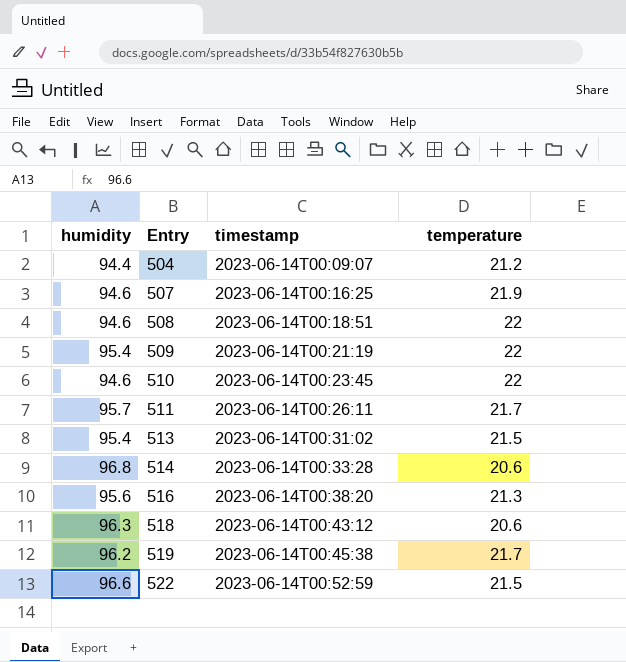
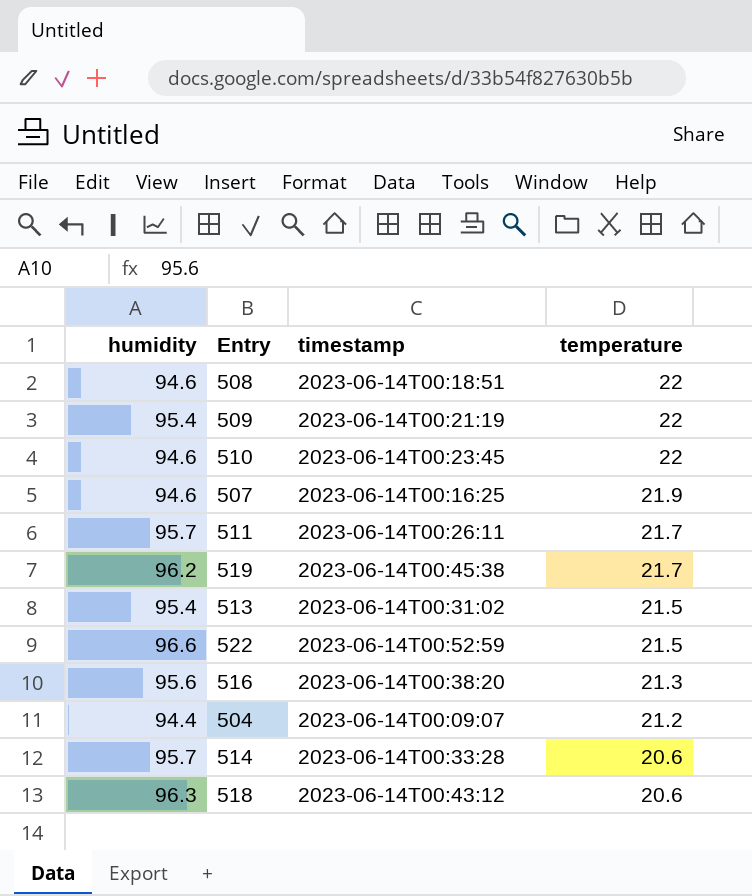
row order: Entry ascending -> temperature descending
514 | humidity: 96.8 -> 95.7

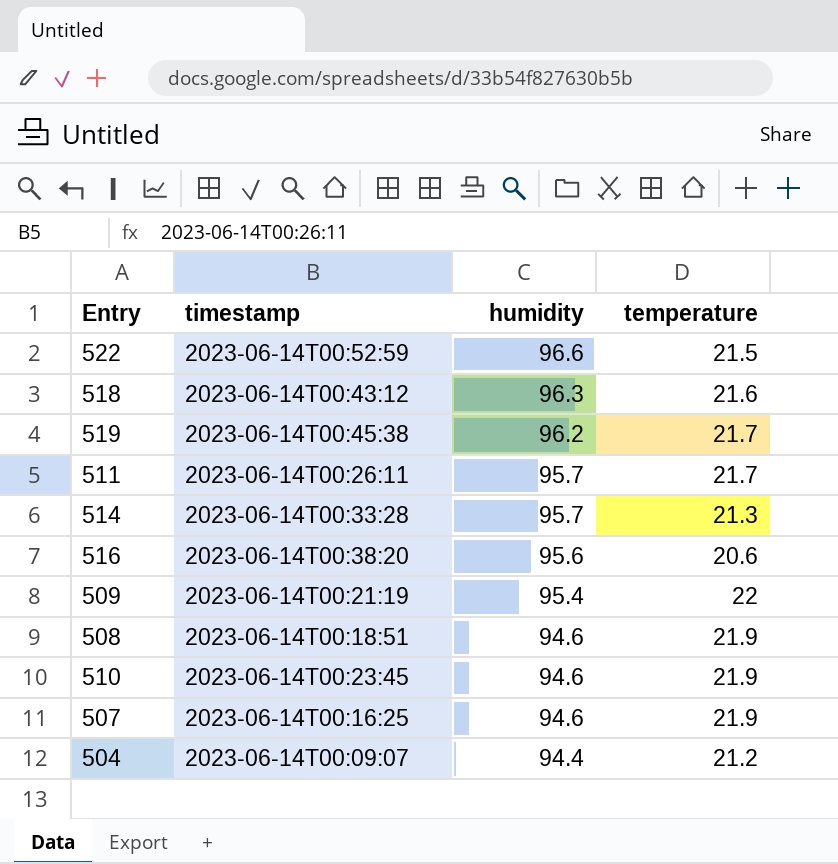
row order: temperature descending -> humidity descending
column humidity | position: 1 -> 3
row 513: 95.4 | 2023-06-14T00:31:02 | 21.5 -> none
518 | temperature: 20.6 -> 21.6
514 | temperature: 20.6 -> 21.3
516 | temperature: 21.3 -> 20.6
508 | temperature: 22 -> 21.9
510 | temperature: 22 -> 21.9

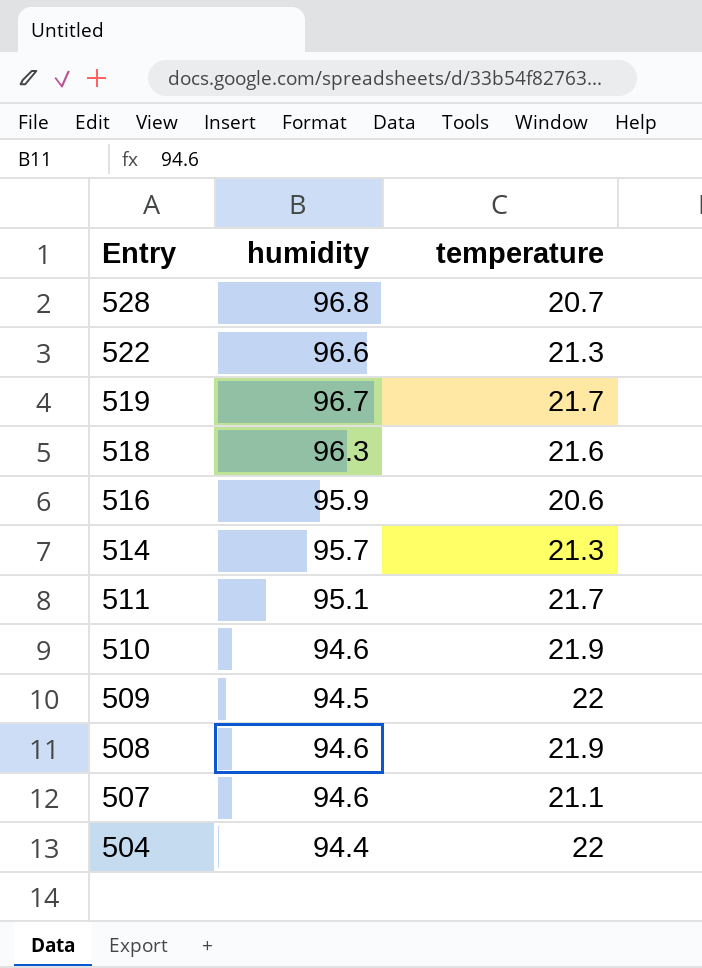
row order: humidity descending -> Entry descending
column timestamp | position: 2 -> none
row 528: none -> 96.8 | 20.7
522 | temperature: 21.5 -> 21.3
519 | humidity: 96.2 -> 96.7
516 | humidity: 95.6 -> 95.9
511 | humidity: 95.7 -> 95.1
509 | humidity: 95.4 -> 94.5
507 | temperature: 21.9 -> 21.1
504 | temperature: 21.2 -> 22

